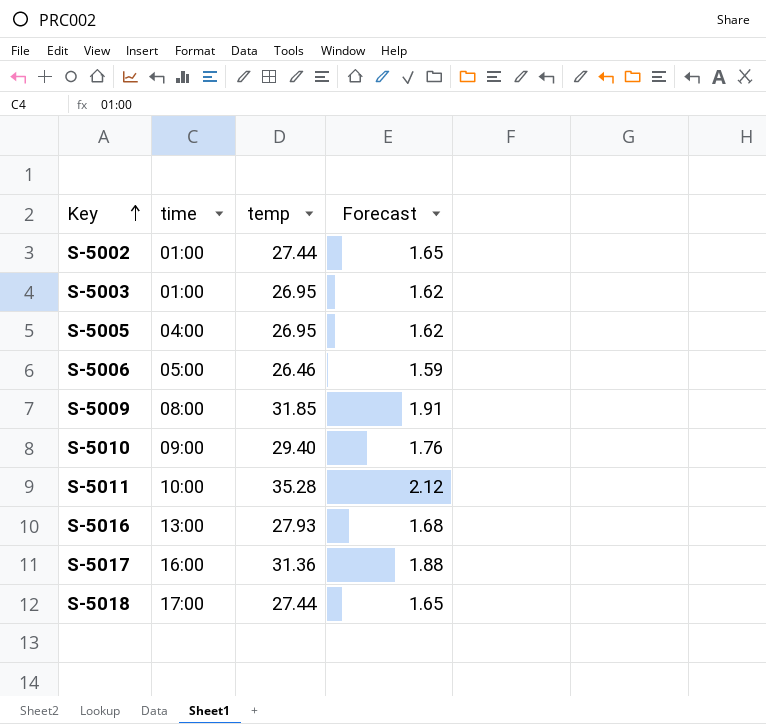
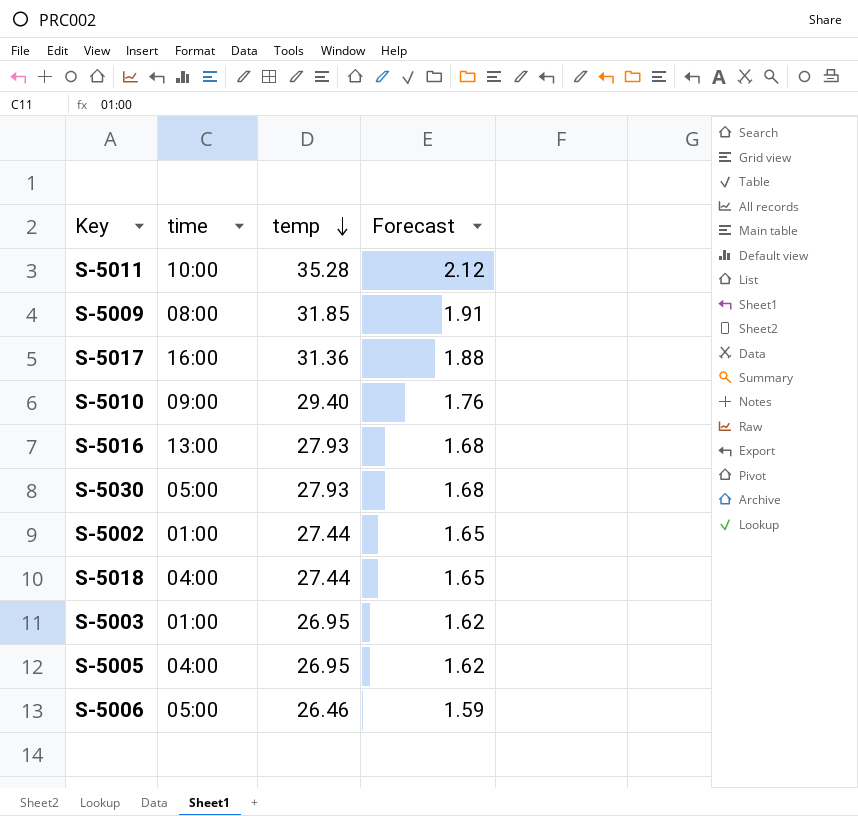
row order: Key ascending -> temp descending
row S-5030: none -> 05:00 | 27.93 | 1.68
S-5018 | time: 17:00 -> 04:00

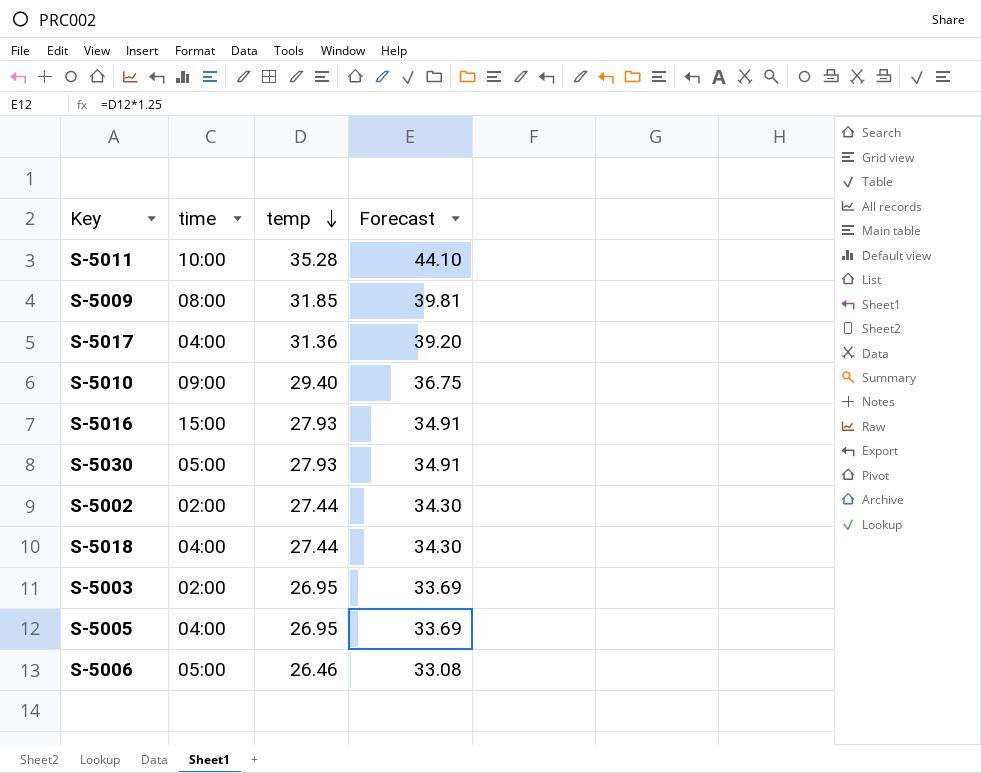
column Forecast | formula: [temp] * 0.06 -> [temp] * 1.25
S-5017 | time: 16:00 -> 04:00
S-5016 | time: 13:00 -> 15:00
S-5002 | time: 01:00 -> 02:00
S-5003 | time: 01:00 -> 02:00

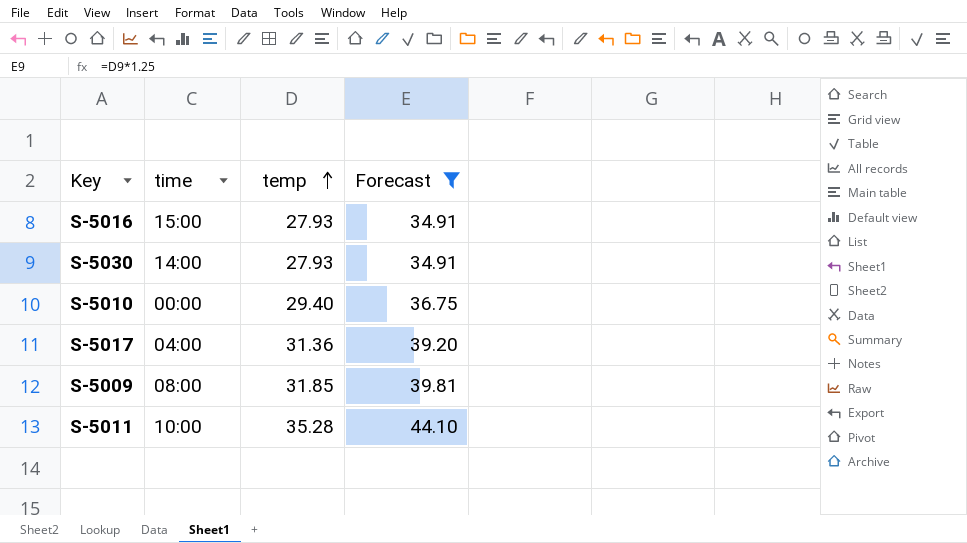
filter: none -> Forecast >= 34.91
row order: temp descending -> temp ascending
S-5030 | time: 05:00 -> 14:00
S-5010 | time: 09:00 -> 00:00

